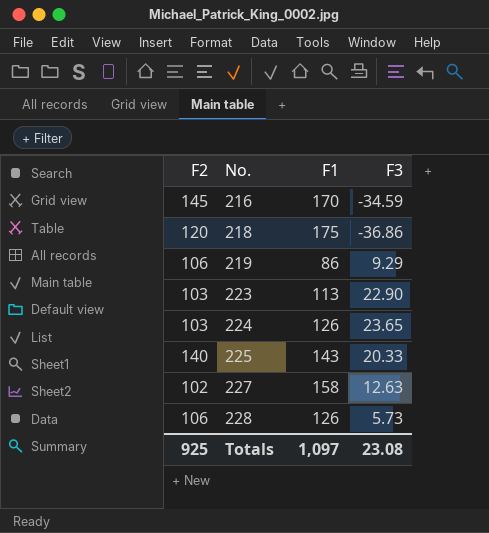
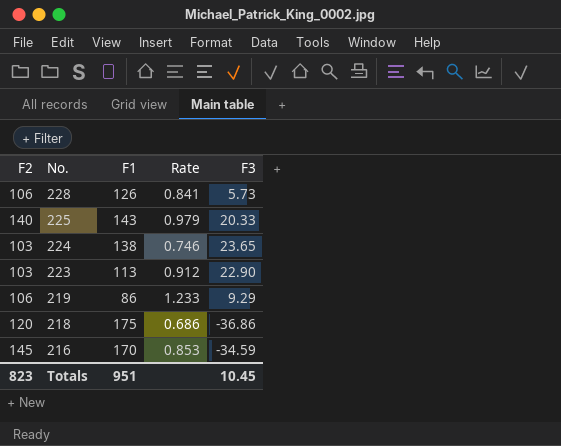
row order: No. ascending -> No. descending
column Rate | formula: none -> [F2] / [F1]
row 227: 102 | 158 | 12.63 -> none
224 | F1: 126 -> 138
Totals | F2: 925 -> 823
Totals | F1: 1,097 -> 951
Totals | F3: 23.08 -> 10.45

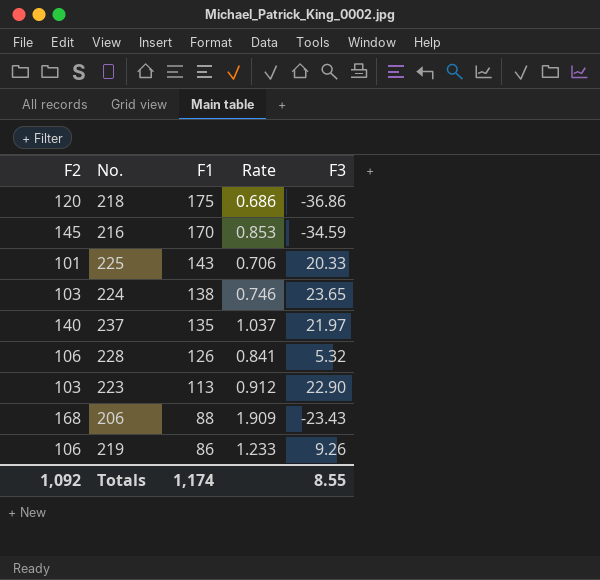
row order: No. descending -> F1 descending
225 | F2: 140 -> 101
225 | Rate: 0.979 -> 0.706
row 237: none -> 140 | 135 | 1.037 | 21.97
228 | F3: 5.73 -> 5.32
row 206: none -> 168 | 88 | 1.909 | -23.43
219 | F3: 9.29 -> 9.26
Totals | F2: 823 -> 1,092
Totals | F1: 951 -> 1,174
Totals | F3: 10.45 -> 8.55

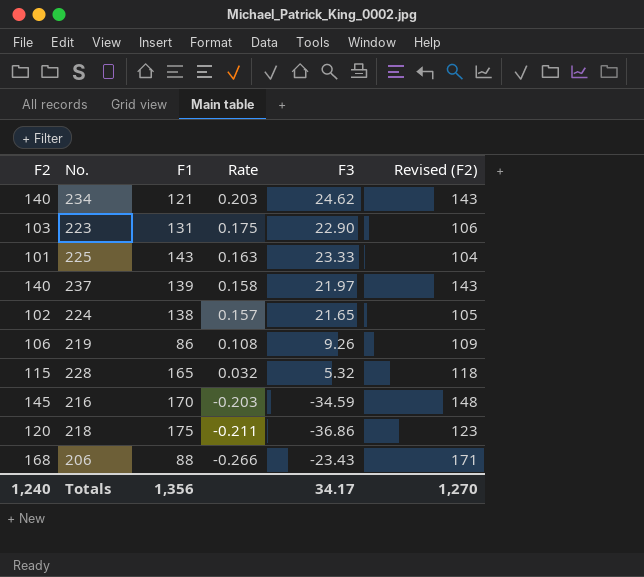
row order: F1 descending -> Rate descending
column Rate | formula: [F2] / [F1] -> [F3] / [F1]
column Revised (F2) | formula: none -> [F2] + 3
row 234: none -> 140 | 121 | 0.203 | 24.62 | 143
223 | F1: 113 -> 131
225 | F3: 20.33 -> 23.33
237 | F1: 135 -> 139
224 | F2: 103 -> 102
224 | F3: 23.65 -> 21.65
228 | F2: 106 -> 115
228 | F1: 126 -> 165
Totals | F2: 1,092 -> 1,240
Totals | F1: 1,174 -> 1,356
Totals | F3: 8.55 -> 34.17

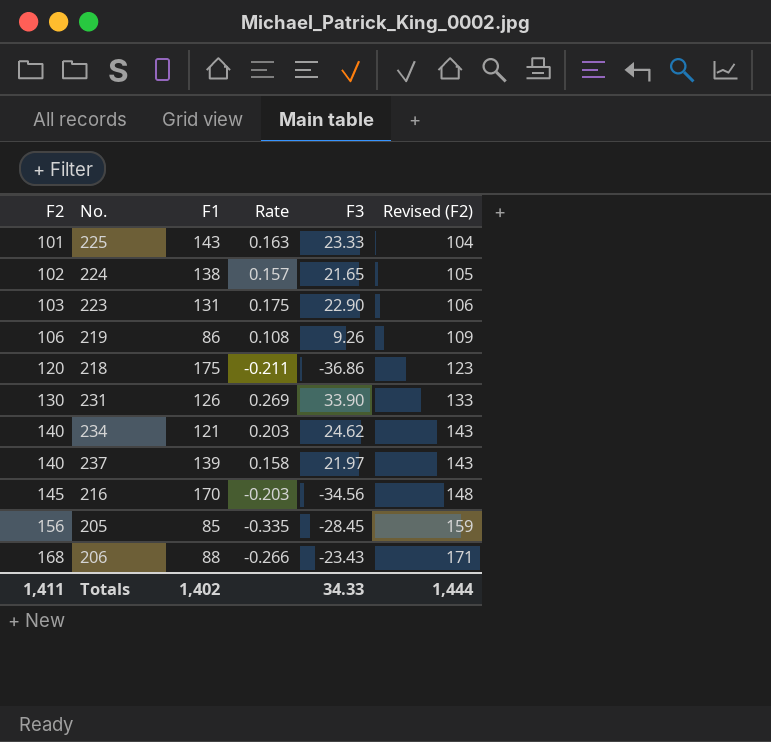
row order: Rate descending -> F2 ascending
row 228: 115 | 165 | 0.032 | 5.32 | 118 -> none
row 231: none -> 130 | 126 | 0.269 | 33.90 | 133
216 | F3: -34.59 -> -34.56
row 205: none -> 156 | 85 | -0.335 | -28.45 | 159
Totals | F2: 1,240 -> 1,411
Totals | F1: 1,356 -> 1,402
Totals | F3: 34.17 -> 34.33
Totals | Revised (F2): 1,270 -> 1,444

